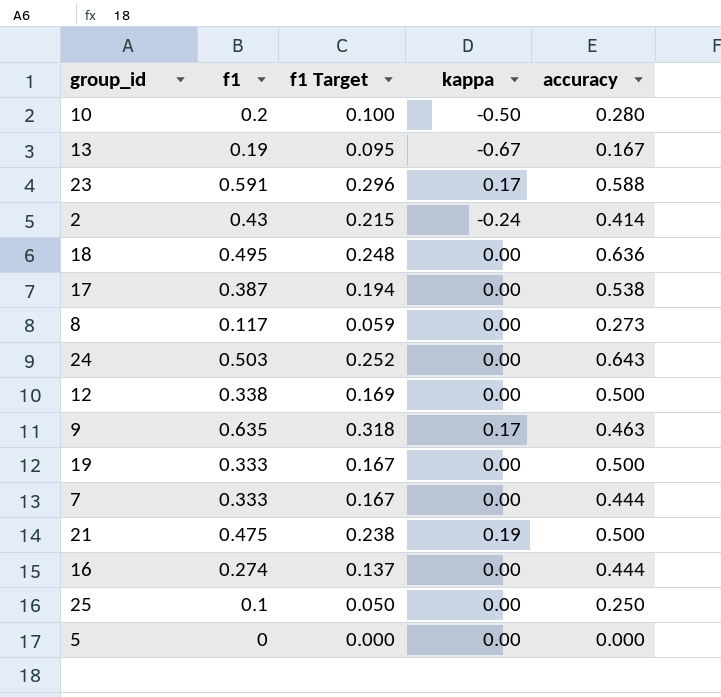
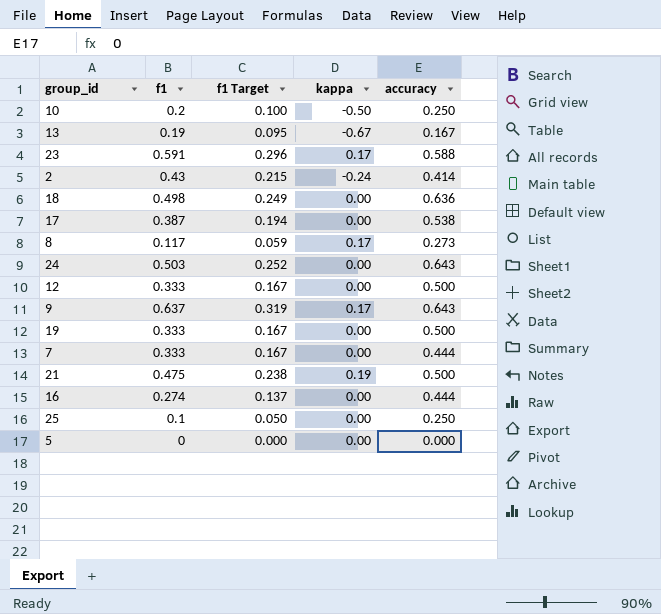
10 | accuracy: 0.280 -> 0.250
18 | f1: 0.495 -> 0.498
18 | f1 Target: 0.248 -> 0.249
8 | kappa: 0.00 -> 0.17
12 | f1: 0.338 -> 0.333
12 | f1 Target: 0.169 -> 0.167
9 | f1: 0.635 -> 0.637
9 | f1 Target: 0.318 -> 0.319
9 | accuracy: 0.463 -> 0.643

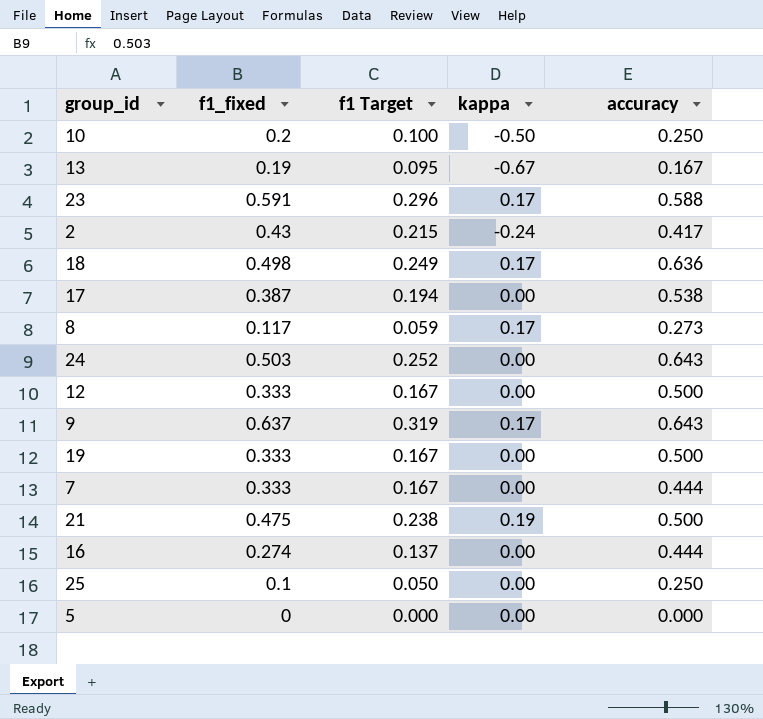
column name: f1 -> f1_fixed
2 | accuracy: 0.414 -> 0.417
18 | kappa: 0.00 -> 0.17

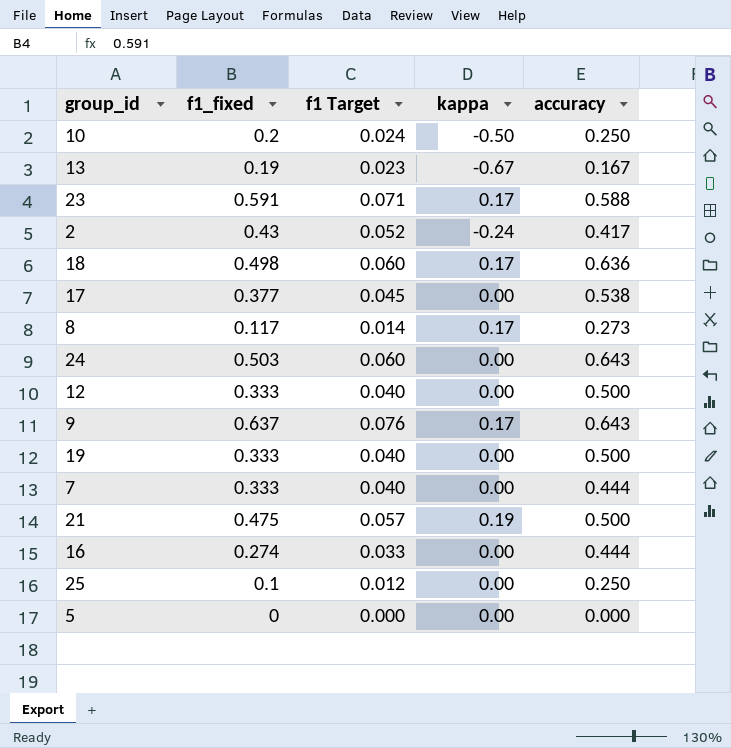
column f1 Target | formula: [f1_fixed] * 0.5 -> [f1_fixed] * 0.12
17 | f1_fixed: 0.387 -> 0.377

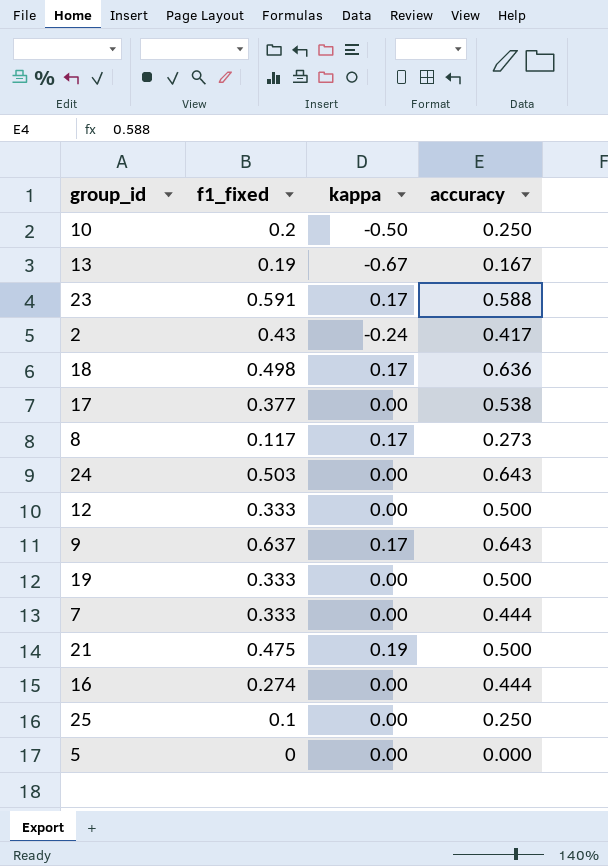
column f1 Target | formula: [f1_fixed] * 0.12 -> none

